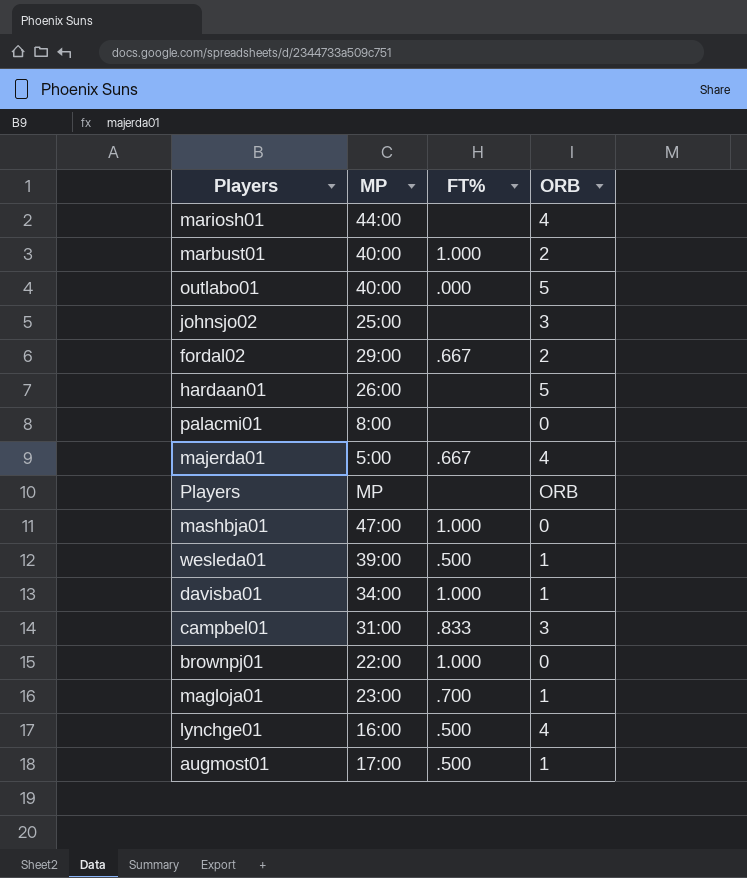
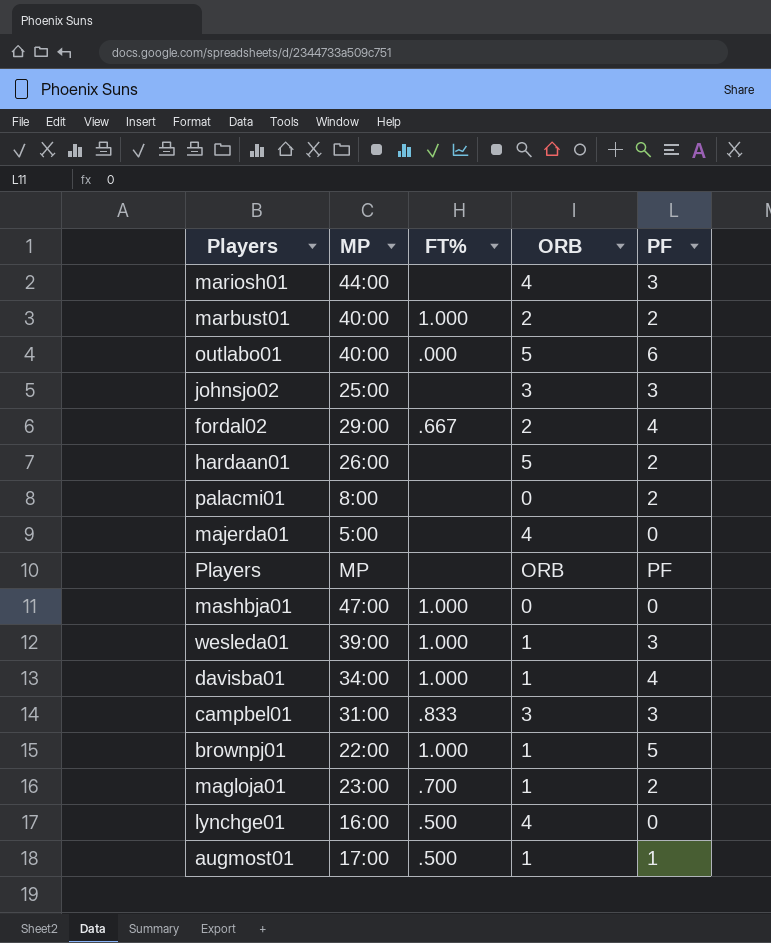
column PF | position: none -> 5
majerda01 | FT%: .667 -> none
wesleda01 | FT%: .500 -> 1.000
brownpj01 | ORB: 0 -> 1

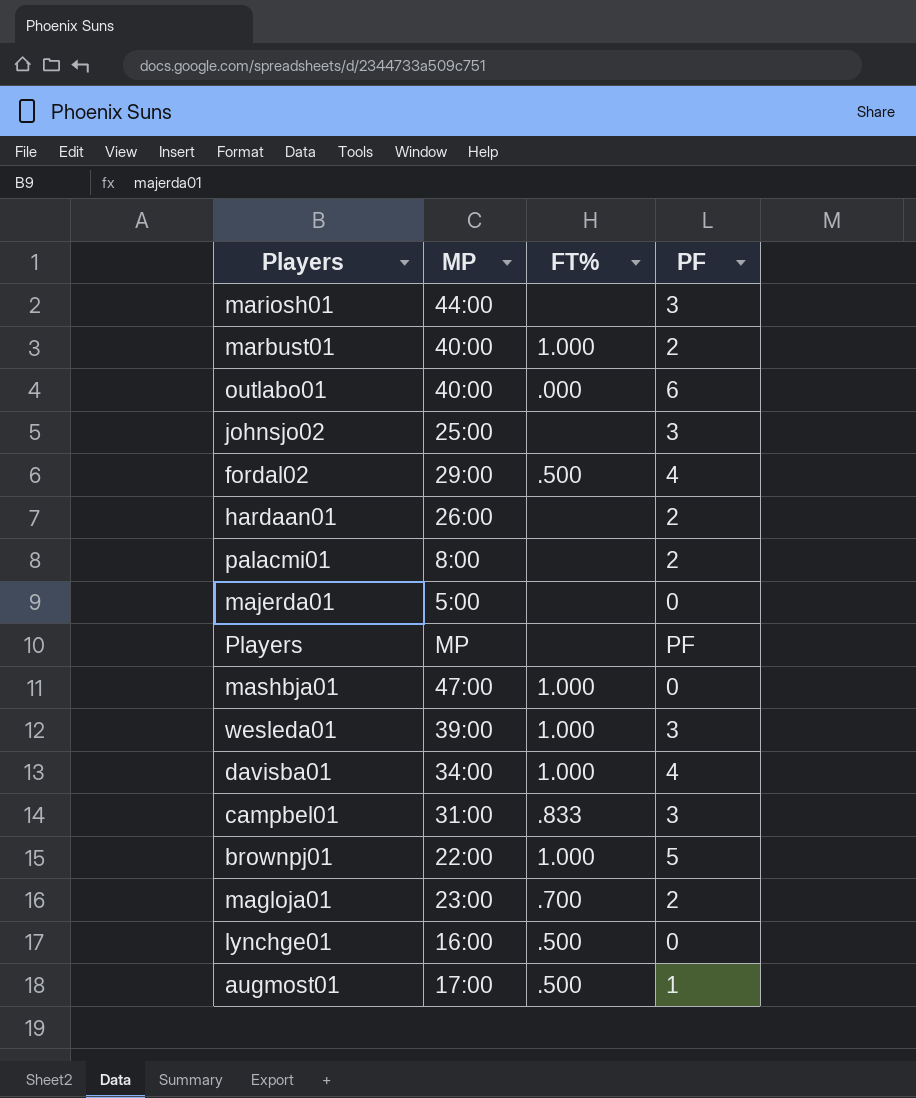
column ORB | position: 4 -> none
fordal02 | FT%: .667 -> .500

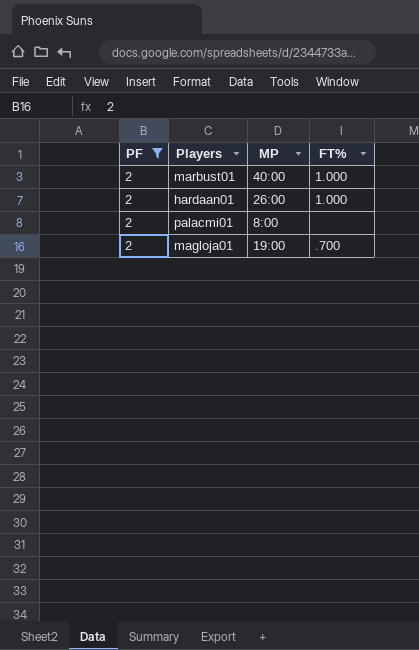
filter: none -> PF = 2
column PF | position: 4 -> 1
hardaan01 | FT%: none -> 1.000
magloja01 | MP: 23:00 -> 19:00

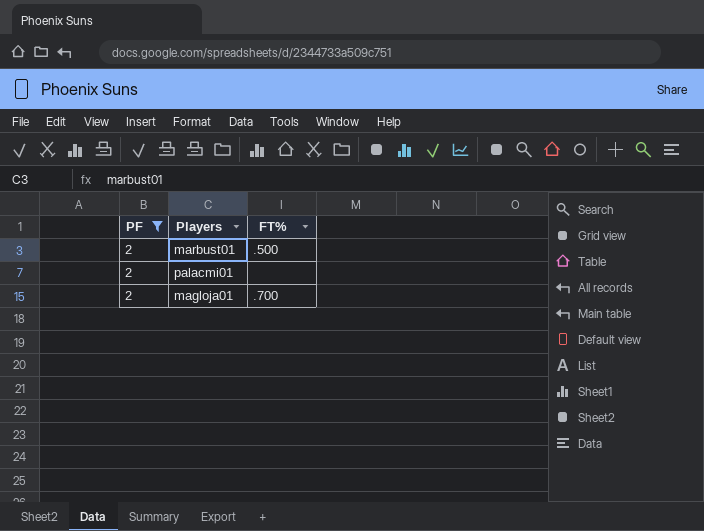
column MP | position: 3 -> none
row hardaan01: 2 | 26:00 | 1.000 -> none
marbust01 | FT%: 1.000 -> .500

